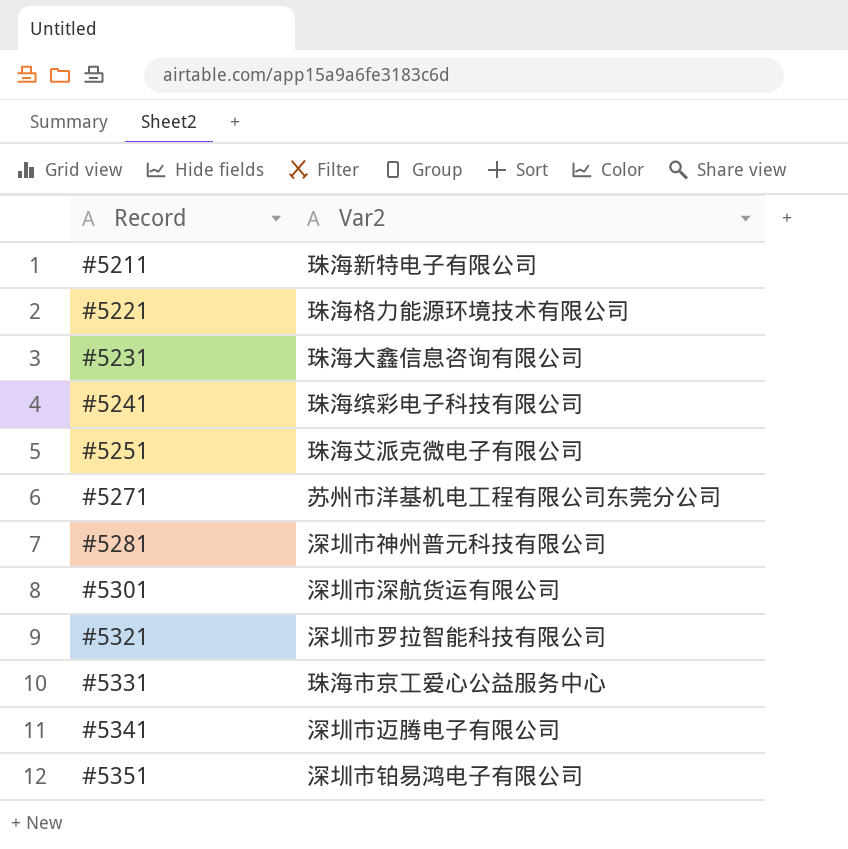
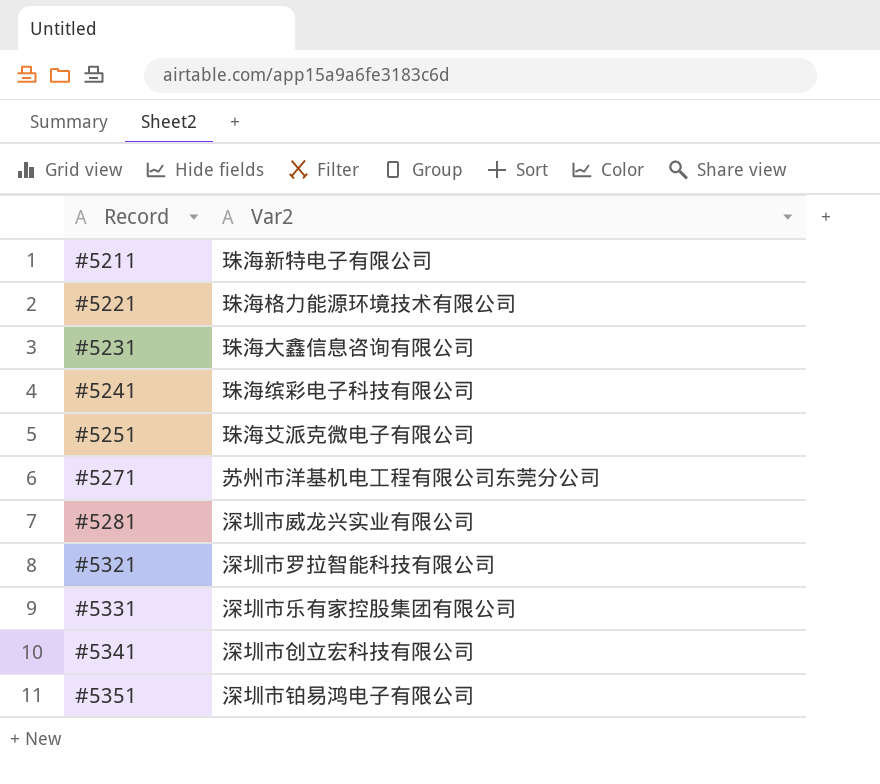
row #5301: 深圳市深航货运有限公司 -> none
#5281 | Var2: 深圳市神州普元科技有限公司 -> 深圳市威龙兴实业有限公司
#5331 | Var2: 珠海市京工爱心公益服务中心 -> 深圳市乐有家控股集团有限公司
#5341 | Var2: 深圳市迈腾电子有限公司 -> 深圳市创立宏科技有限公司

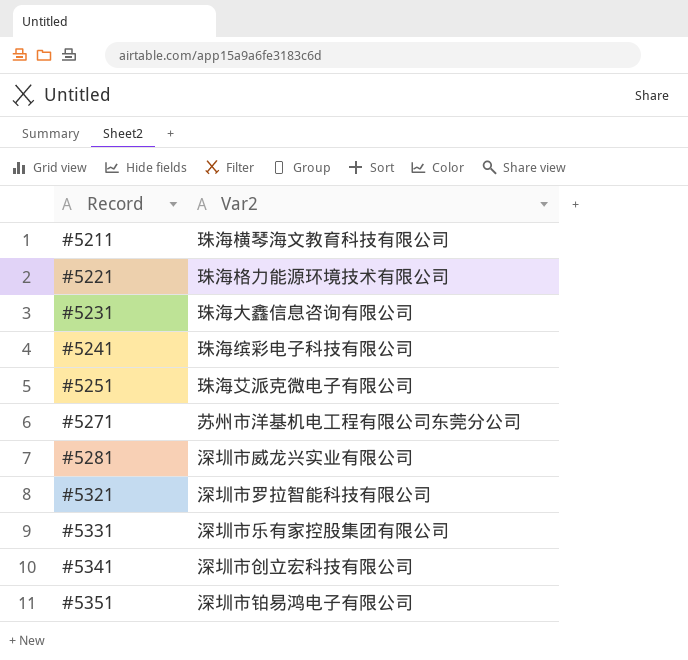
#5211 | Var2: 珠海新特电子有限公司 -> 珠海横琴海文教育科技有限公司

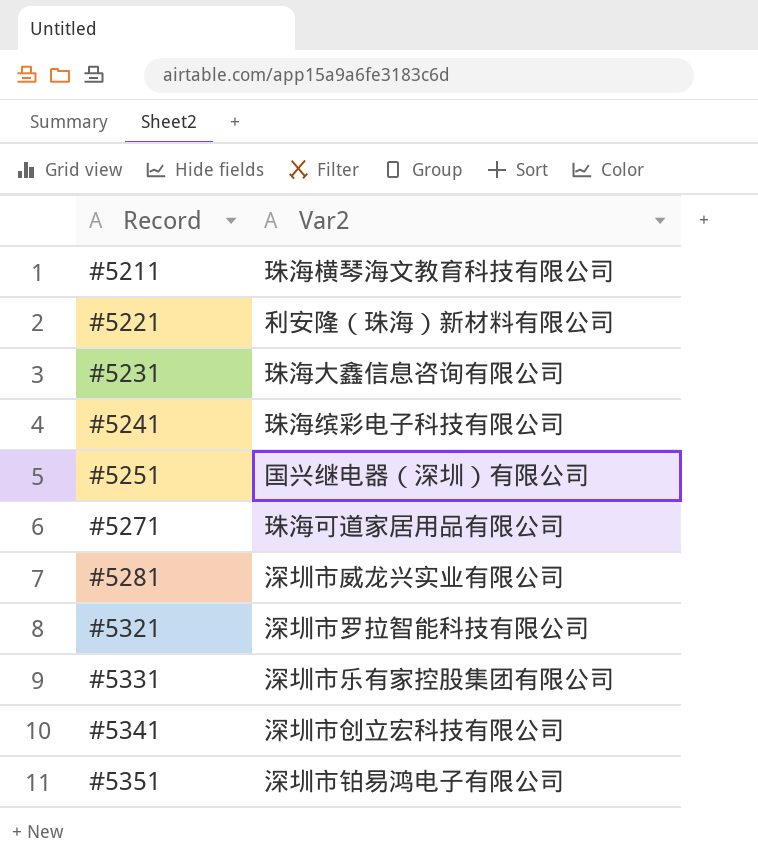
#5221 | Var2: 珠海格力能源环境技术有限公司 -> 利安隆（珠海）新材料有限公司
#5251 | Var2: 珠海艾派克微电子有限公司 -> 国兴继电器（深圳）有限公司
#5271 | Var2: 苏州市洋基机电工程有限公司东莞分公司 -> 珠海可道家居用品有限公司

